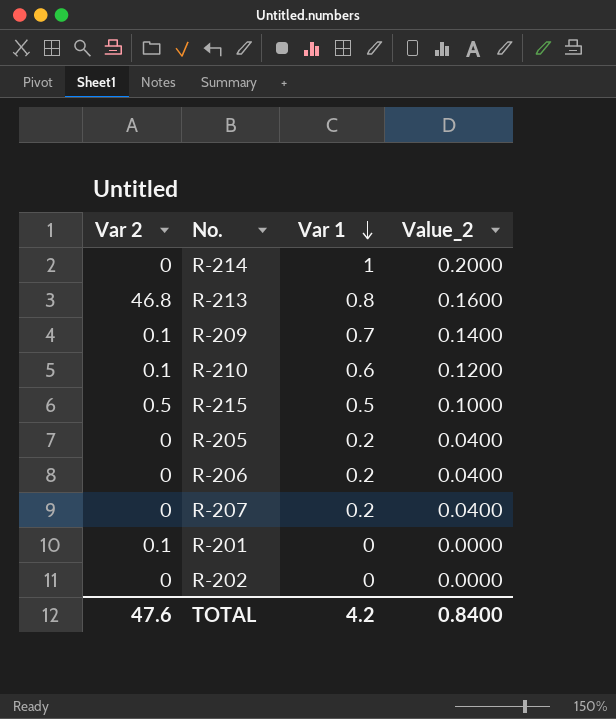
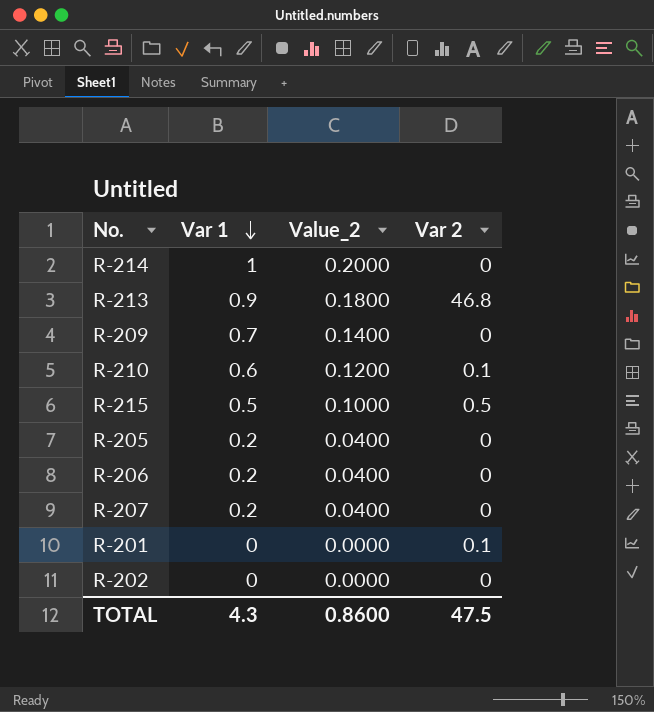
column Var 2 | position: 1 -> 4
R-213 | Var 1: 0.8 -> 0.9
R-213 | Value_2: 0.1600 -> 0.1800
R-209 | Var 2: 0.1 -> 0
TOTAL | Var 1: 4.2 -> 4.3
TOTAL | Value_2: 0.8400 -> 0.8600
TOTAL | Var 2: 47.6 -> 47.5

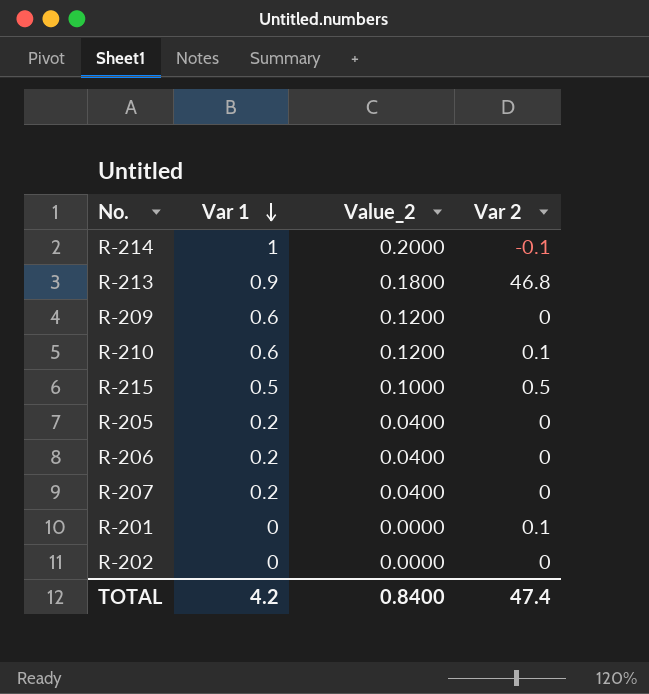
R-214 | Var 2: 0 -> -0.1
R-209 | Var 1: 0.7 -> 0.6
R-209 | Value_2: 0.1400 -> 0.1200
TOTAL | Var 1: 4.3 -> 4.2
TOTAL | Value_2: 0.8600 -> 0.8400
TOTAL | Var 2: 47.5 -> 47.4

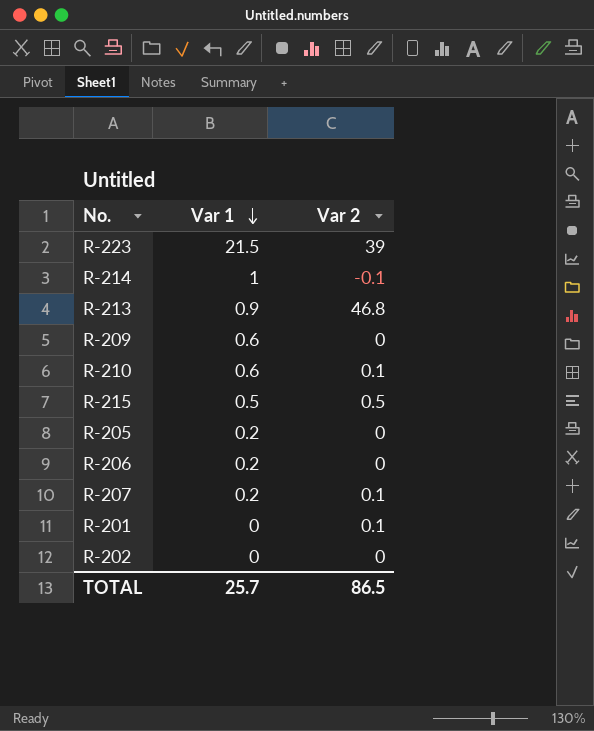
column Value_2 | formula: [Var 1] * 0.2 -> none
row R-223: none -> 21.5 | 39
R-207 | Var 2: 0 -> 0.1
TOTAL | Var 1: 4.2 -> 25.7
TOTAL | Var 2: 47.4 -> 86.5

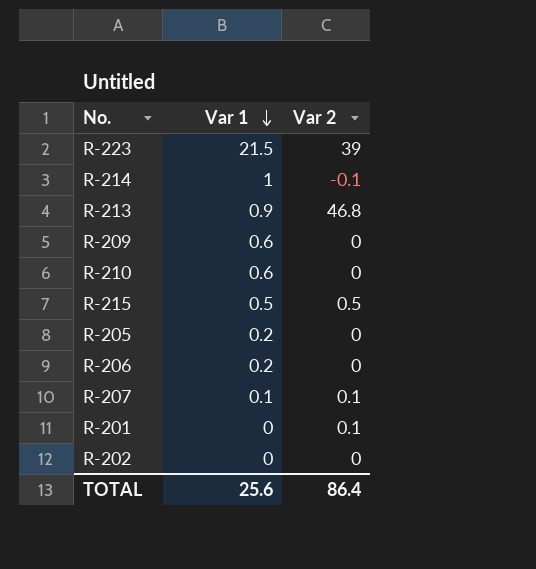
R-210 | Var 2: 0.1 -> 0
R-207 | Var 1: 0.2 -> 0.1
TOTAL | Var 1: 25.7 -> 25.6
TOTAL | Var 2: 86.5 -> 86.4

